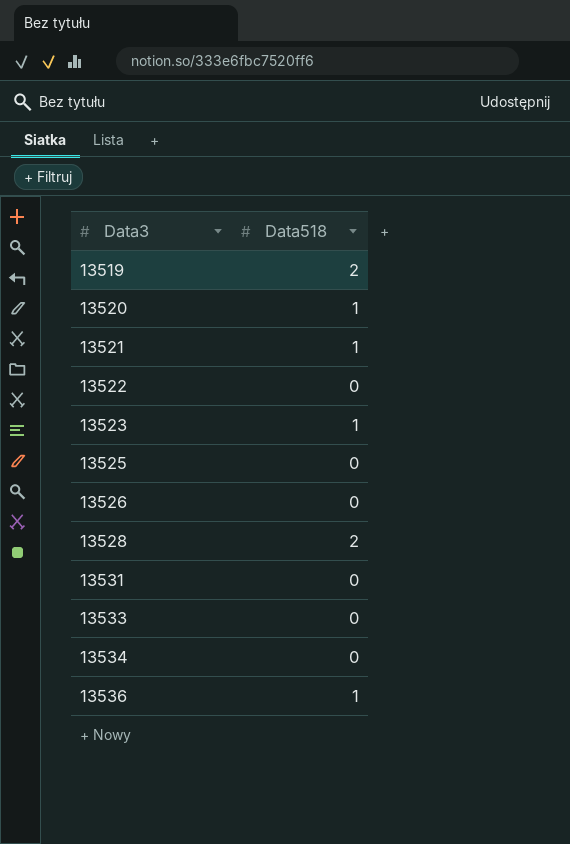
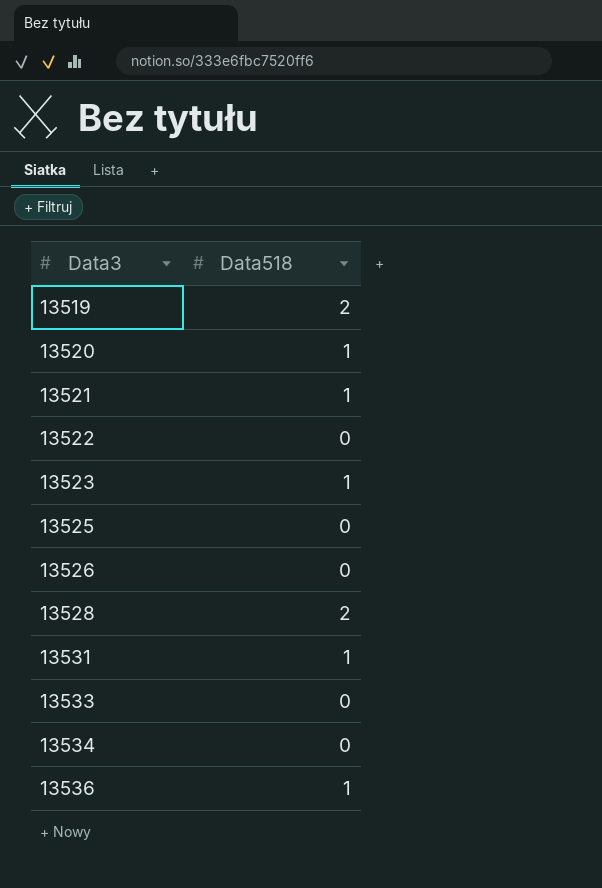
13531 | Data518: 0 -> 1

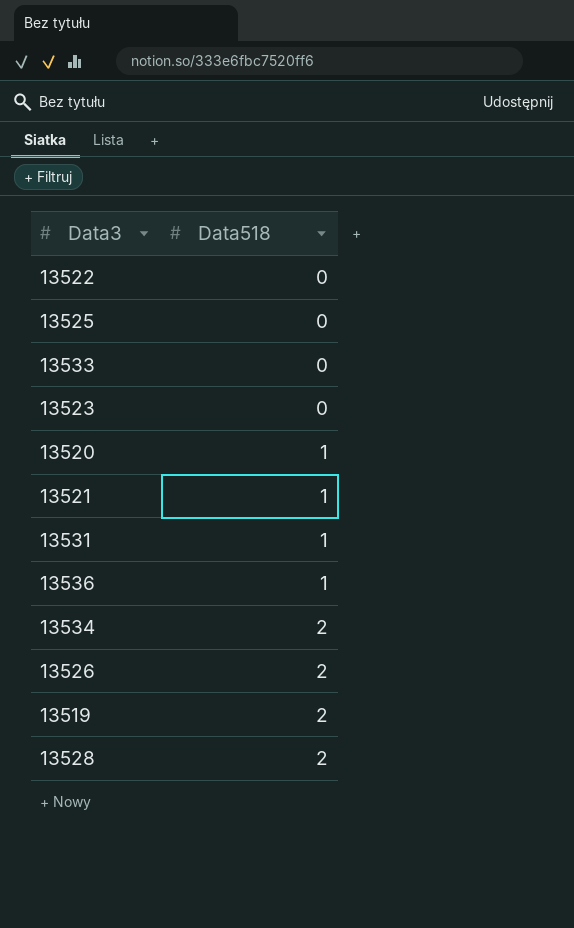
row order: Data3 ascending -> Data518 ascending
13523 | Data518: 1 -> 0
13534 | Data518: 0 -> 2
13526 | Data518: 0 -> 2

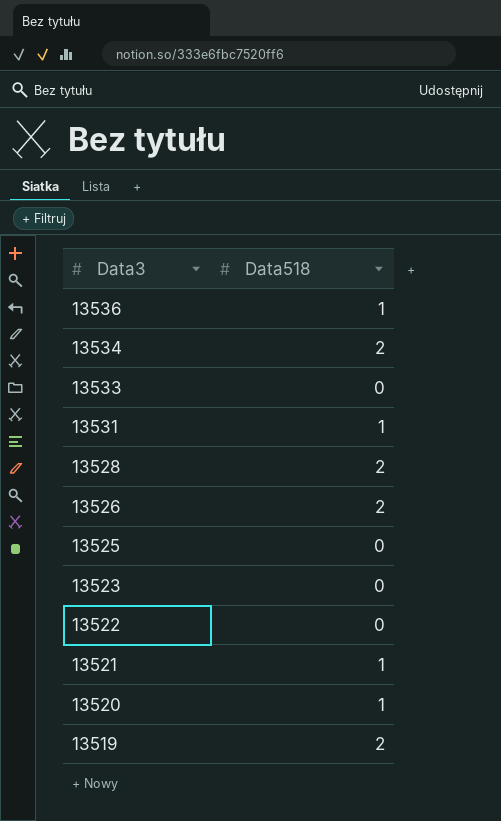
row order: Data518 ascending -> Data3 descending

